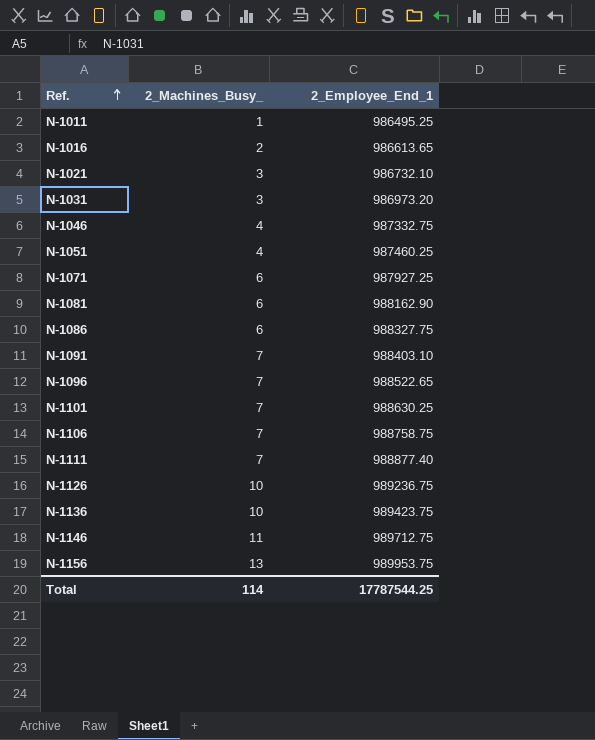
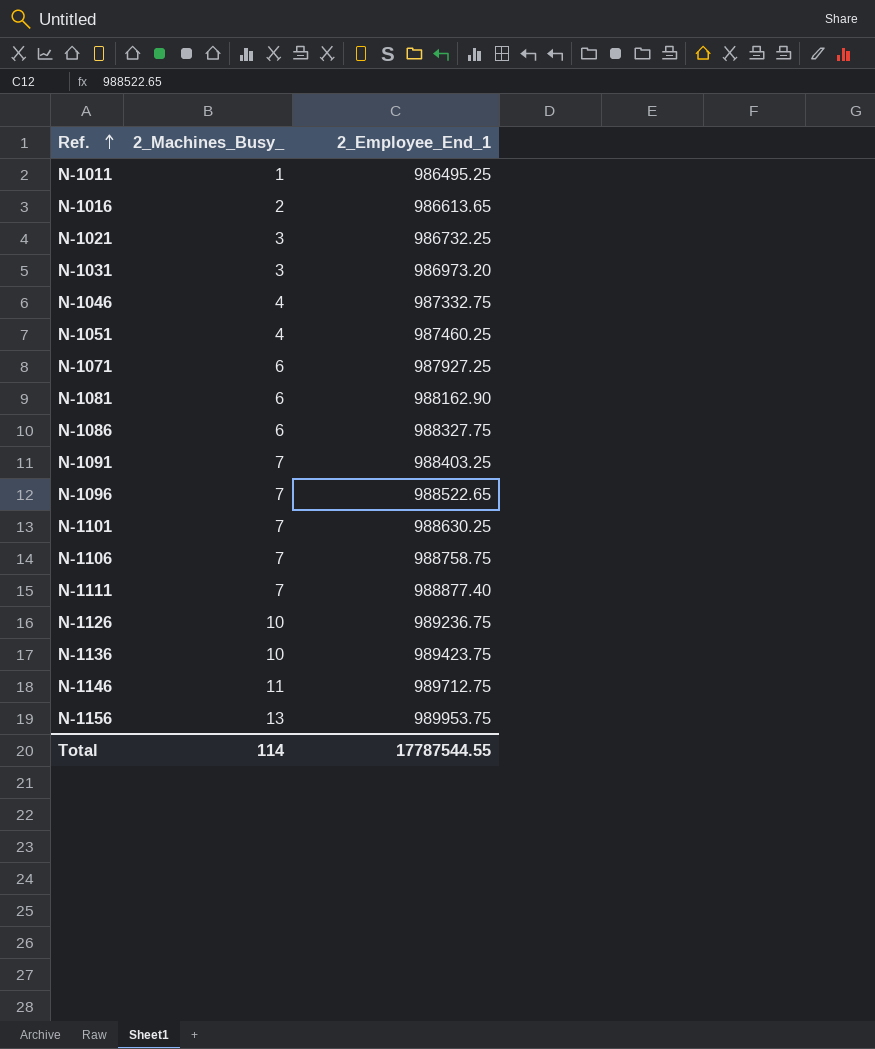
N-1021 | 2_Employee_End_1: 986732.10 -> 986732.25
N-1091 | 2_Employee_End_1: 988403.10 -> 988403.25
Total | 2_Employee_End_1: 17787544.25 -> 17787544.55

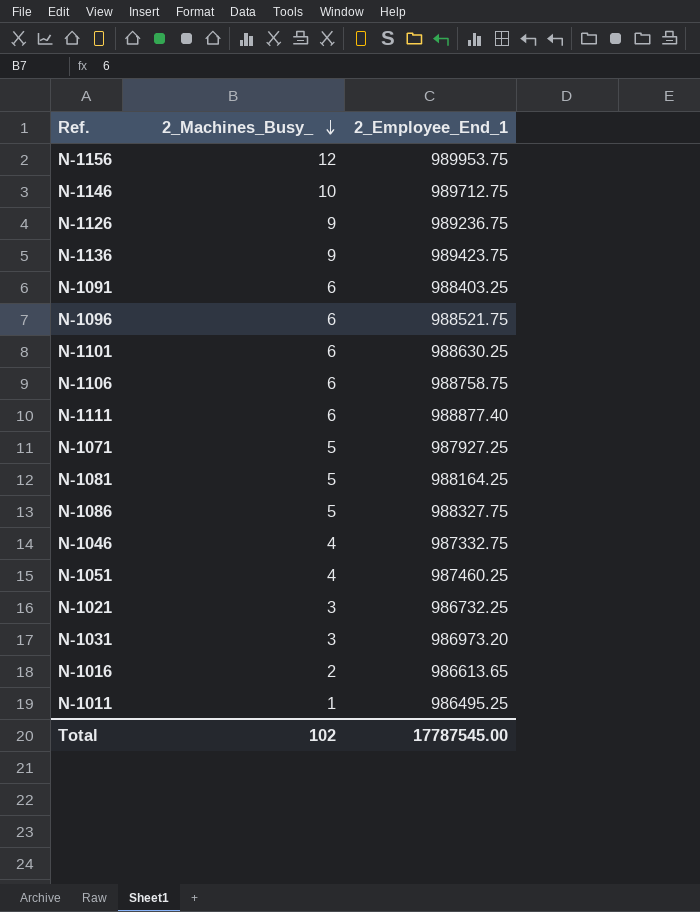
row order: Ref. ascending -> 2_Machines_Busy_ descending
N-1156 | 2_Machines_Busy_: 13 -> 12
N-1146 | 2_Machines_Busy_: 11 -> 10
N-1126 | 2_Machines_Busy_: 10 -> 9
N-1136 | 2_Machines_Busy_: 10 -> 9
N-1091 | 2_Machines_Busy_: 7 -> 6
N-1096 | 2_Machines_Busy_: 7 -> 6
N-1096 | 2_Employee_End_1: 988522.65 -> 988521.75
N-1101 | 2_Machines_Busy_: 7 -> 6
N-1106 | 2_Machines_Busy_: 7 -> 6
N-1111 | 2_Machines_Busy_: 7 -> 6
N-1071 | 2_Machines_Busy_: 6 -> 5
N-1081 | 2_Machines_Busy_: 6 -> 5
N-1081 | 2_Employee_End_1: 988162.90 -> 988164.25
N-1086 | 2_Machines_Busy_: 6 -> 5
Total | 2_Machines_Busy_: 114 -> 102
Total | 2_Employee_End_1: 17787544.55 -> 17787545.00

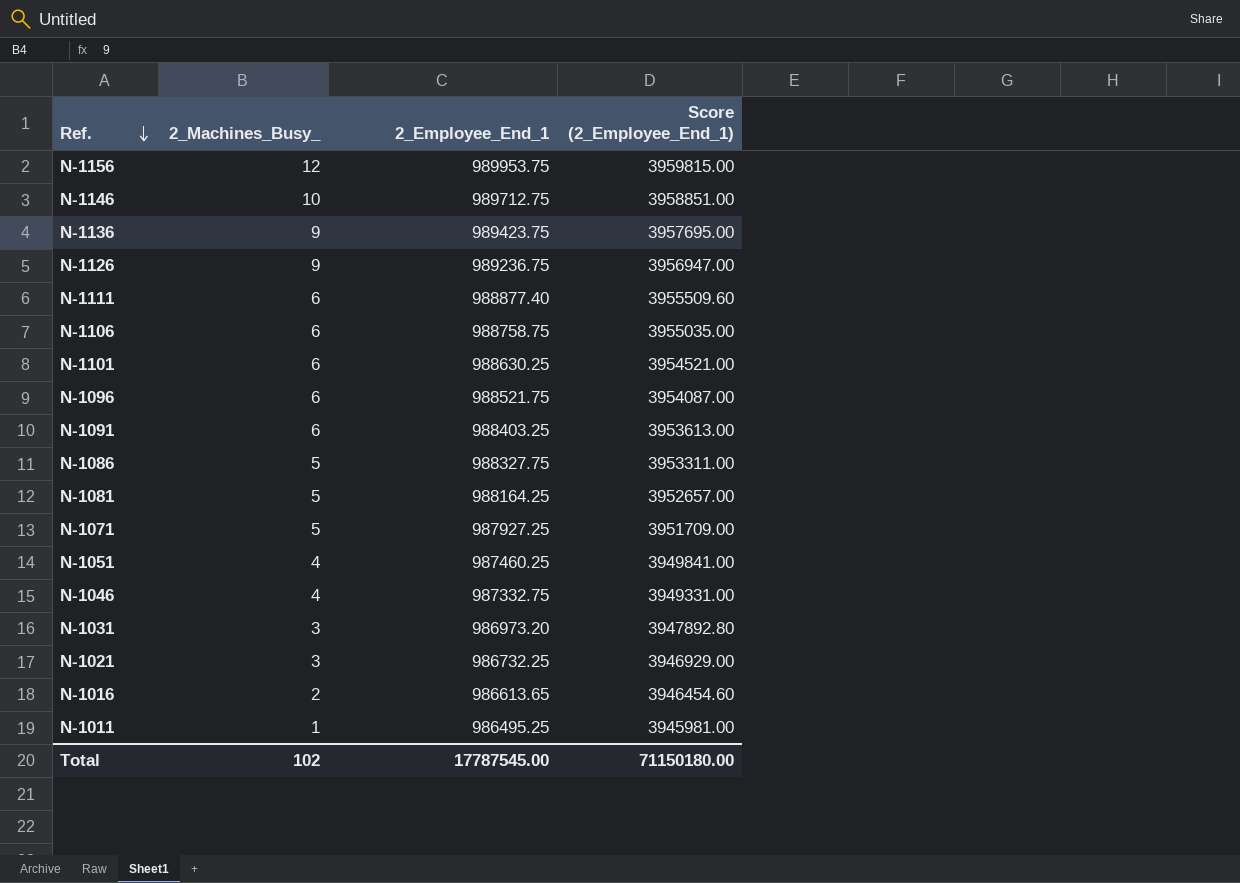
row order: 2_Machines_Busy_ descending -> Ref. descending
column Score (2_Employee_End_1) | formula: none -> [2_Employee_End_1] * 4

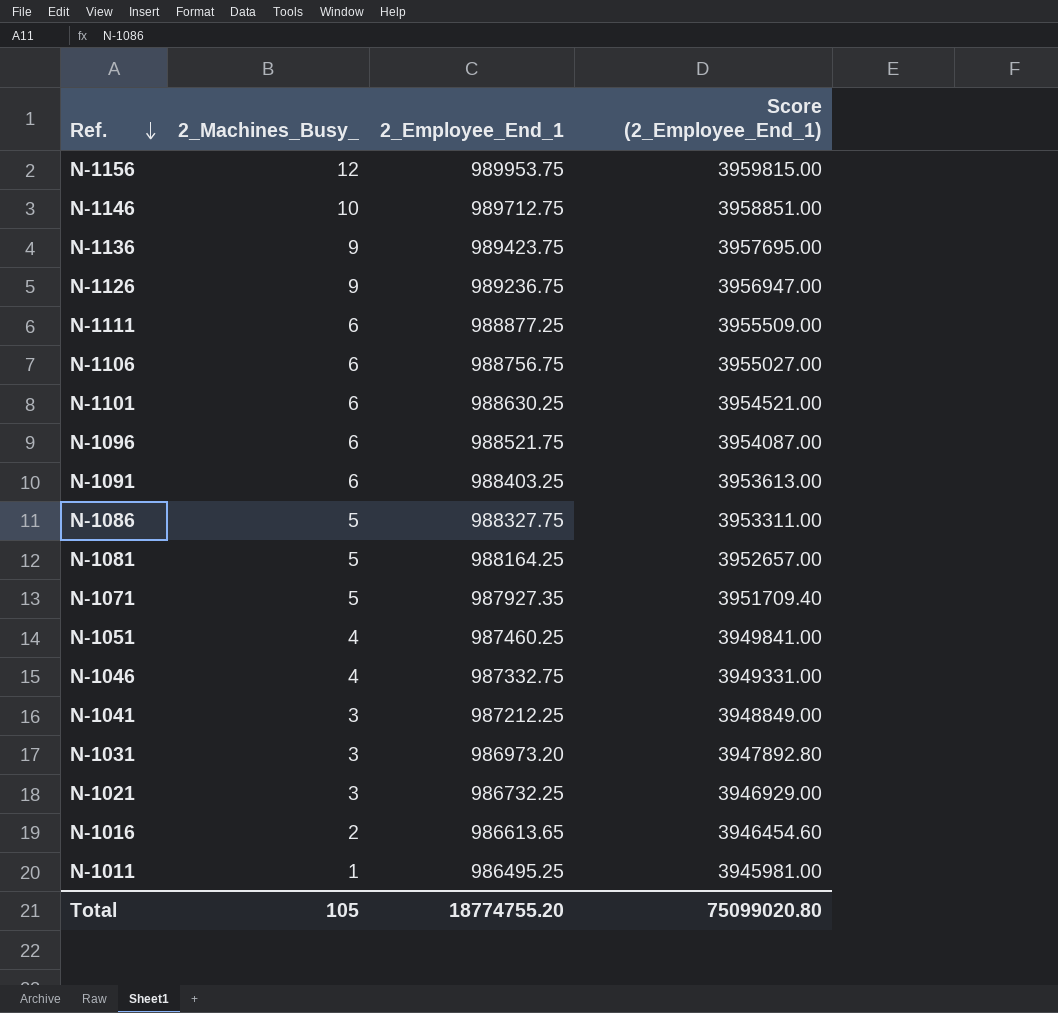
N-1111 | 2_Employee_End_1: 988877.40 -> 988877.25
N-1111 | Score (2_Employee_End_1): 3955509.60 -> 3955509.00
N-1106 | 2_Employee_End_1: 988758.75 -> 988756.75
N-1106 | Score (2_Employee_End_1): 3955035.00 -> 3955027.00
N-1071 | 2_Employee_End_1: 987927.25 -> 987927.35
N-1071 | Score (2_Employee_End_1): 3951709.00 -> 3951709.40
row N-1041: none -> 3 | 987212.25 | 3948849.00
Total | 2_Machines_Busy_: 102 -> 105
Total | 2_Employee_End_1: 17787545.00 -> 18774755.20
Total | Score (2_Employee_End_1): 71150180.00 -> 75099020.80

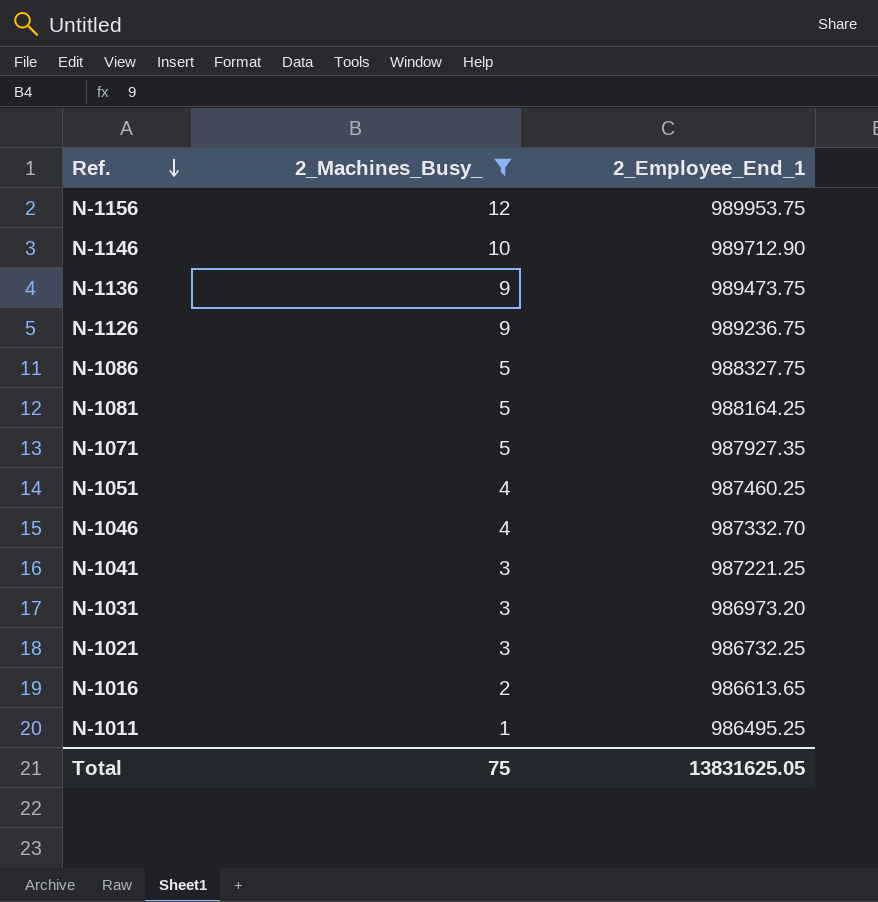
filter: none -> 2_Machines_Busy_ != 6
column Score (2_Employee_End_1) | formula: [2_Employee_End_1] * 4 -> none
N-1146 | 2_Employee_End_1: 989712.75 -> 989712.90
N-1136 | 2_Employee_End_1: 989423.75 -> 989473.75
N-1046 | 2_Employee_End_1: 987332.75 -> 987332.70
N-1041 | 2_Employee_End_1: 987212.25 -> 987221.25
Total | 2_Machines_Busy_: 105 -> 75
Total | 2_Employee_End_1: 18774755.20 -> 13831625.05

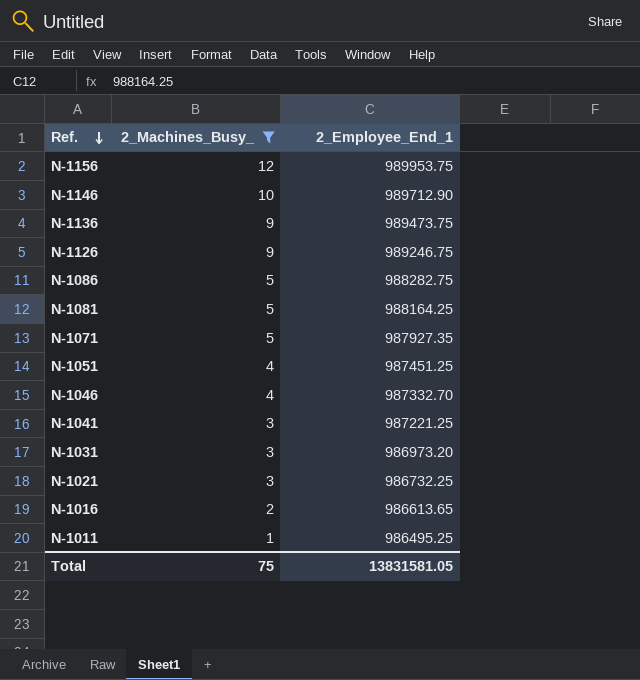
N-1126 | 2_Employee_End_1: 989236.75 -> 989246.75
N-1086 | 2_Employee_End_1: 988327.75 -> 988282.75
N-1051 | 2_Employee_End_1: 987460.25 -> 987451.25
Total | 2_Employee_End_1: 13831625.05 -> 13831581.05

